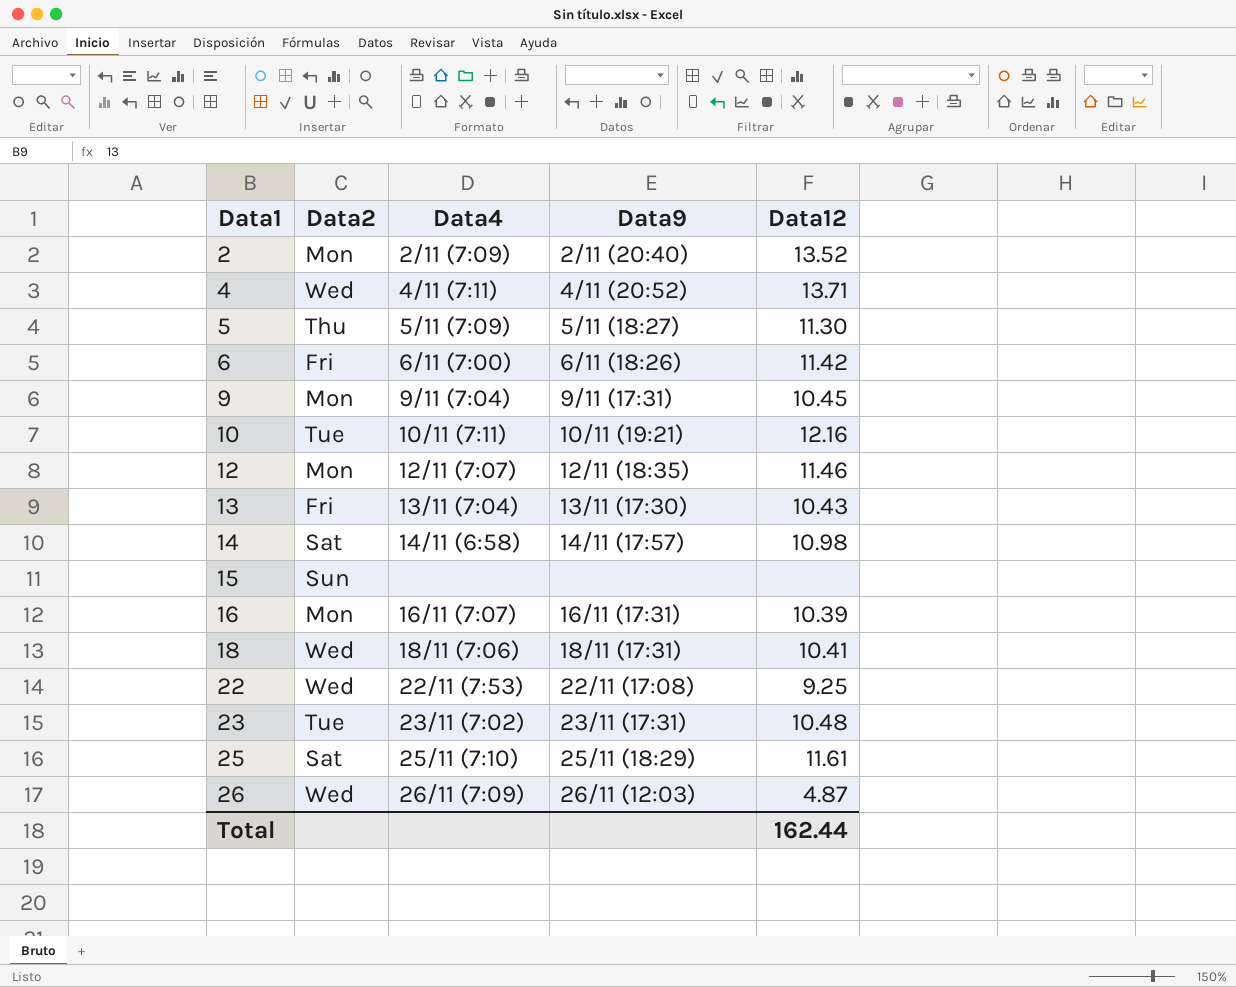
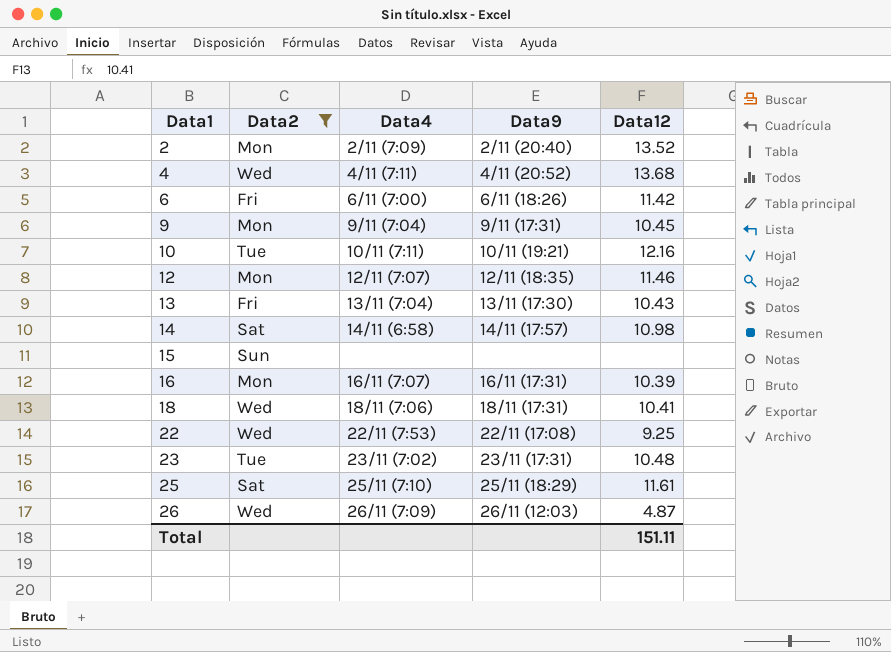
filter: none -> Data2 != Thu
4 | Data12: 13.71 -> 13.68
Total | Data12: 162.44 -> 151.11

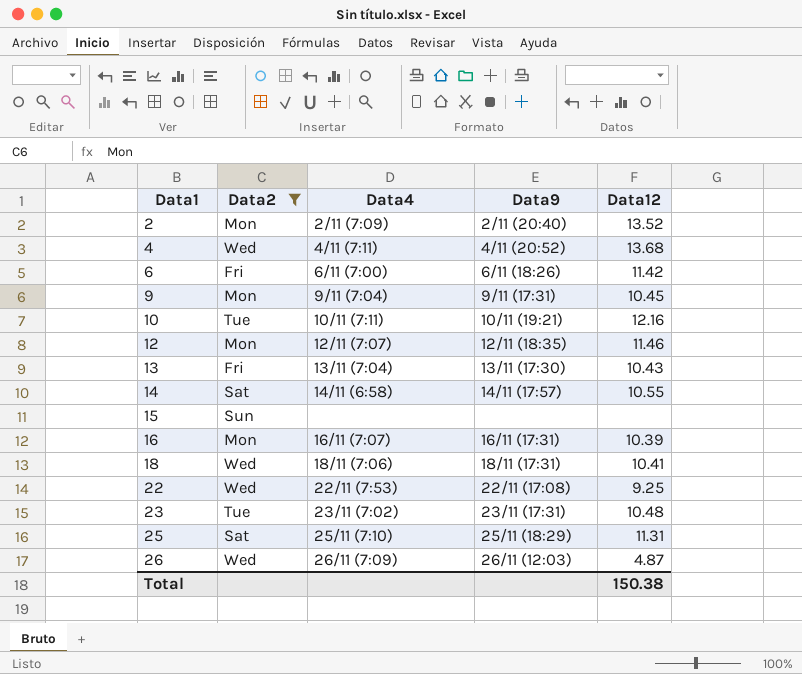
14 | Data12: 10.98 -> 10.55
25 | Data12: 11.61 -> 11.31
Total | Data12: 151.11 -> 150.38

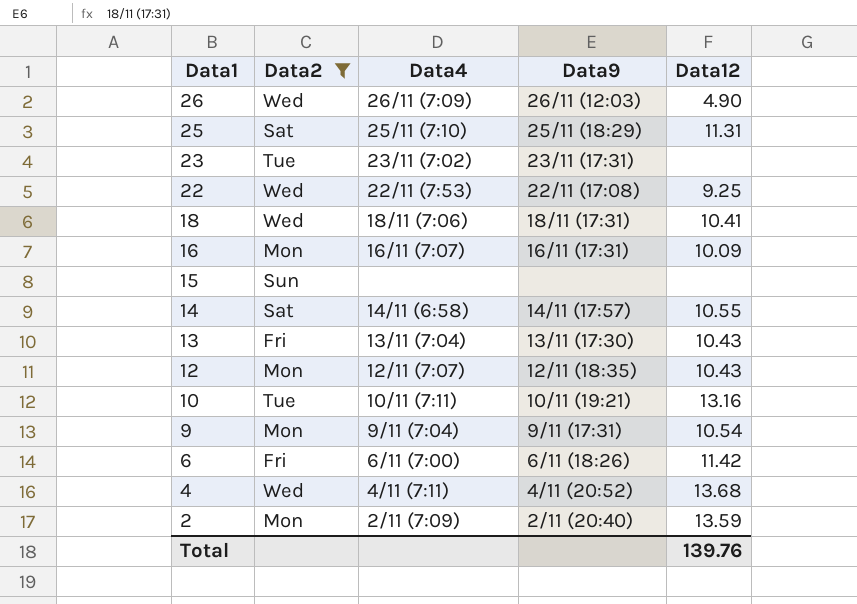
row order: Data1 ascending -> Data1 descending
26 | Data12: 4.87 -> 4.90
23 | Data12: 10.48 -> none
16 | Data12: 10.39 -> 10.09
12 | Data12: 11.46 -> 10.43
10 | Data12: 12.16 -> 13.16
9 | Data12: 10.45 -> 10.54
2 | Data12: 13.52 -> 13.59
Total | Data12: 150.38 -> 139.76

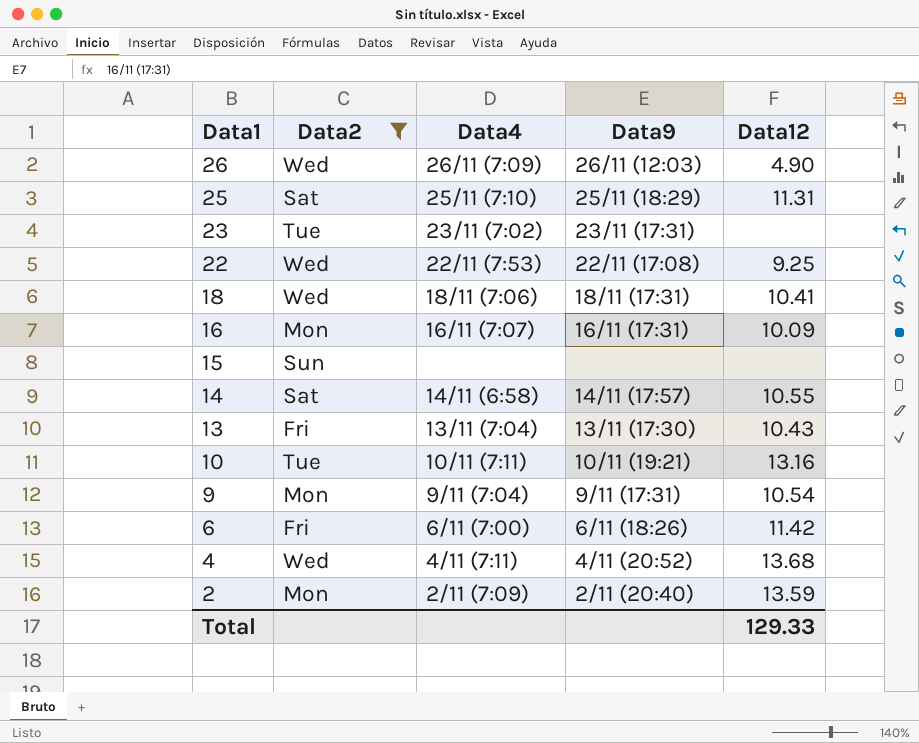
row 12: Mon | 12/11 (7:07) | 12/11 (18:35) | 10.43 -> none
Total | Data12: 139.76 -> 129.33

